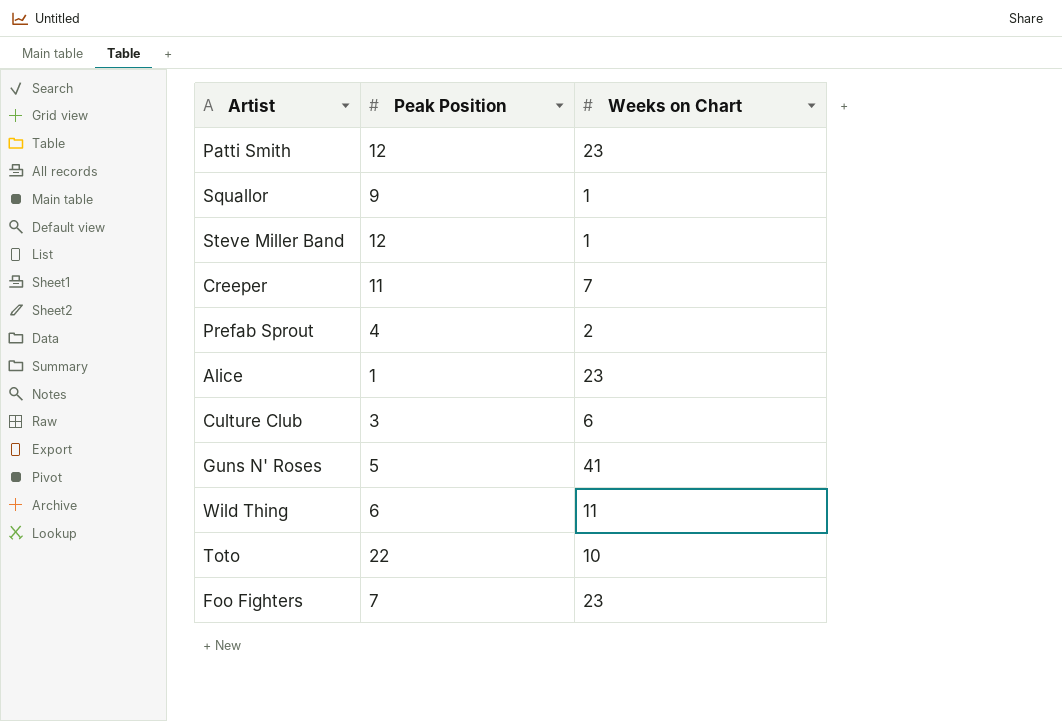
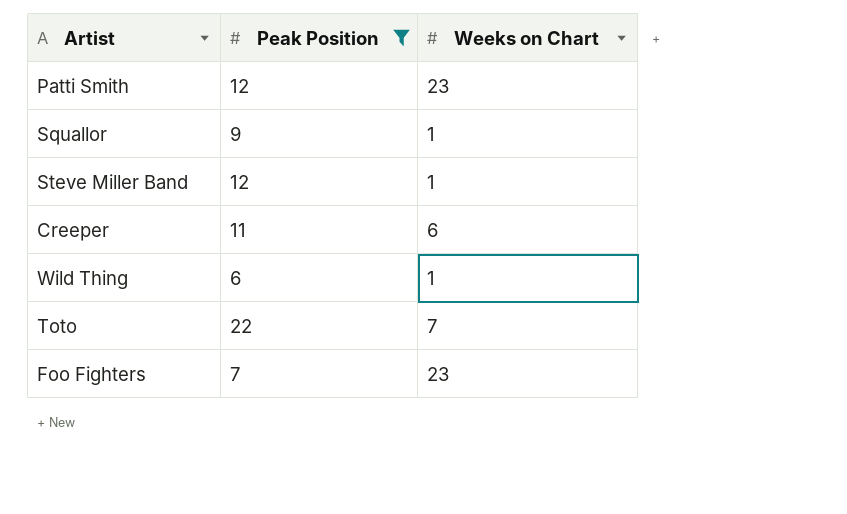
filter: none -> Peak Position >= 6
Creeper | Weeks on Chart: 7 -> 6
Wild Thing | Weeks on Chart: 11 -> 1
Toto | Weeks on Chart: 10 -> 7

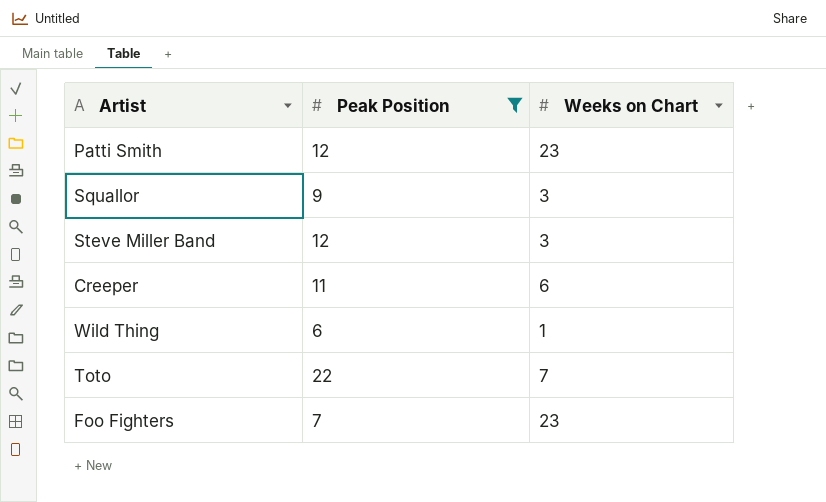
Squallor | Weeks on Chart: 1 -> 3
Steve Miller Band | Weeks on Chart: 1 -> 3

